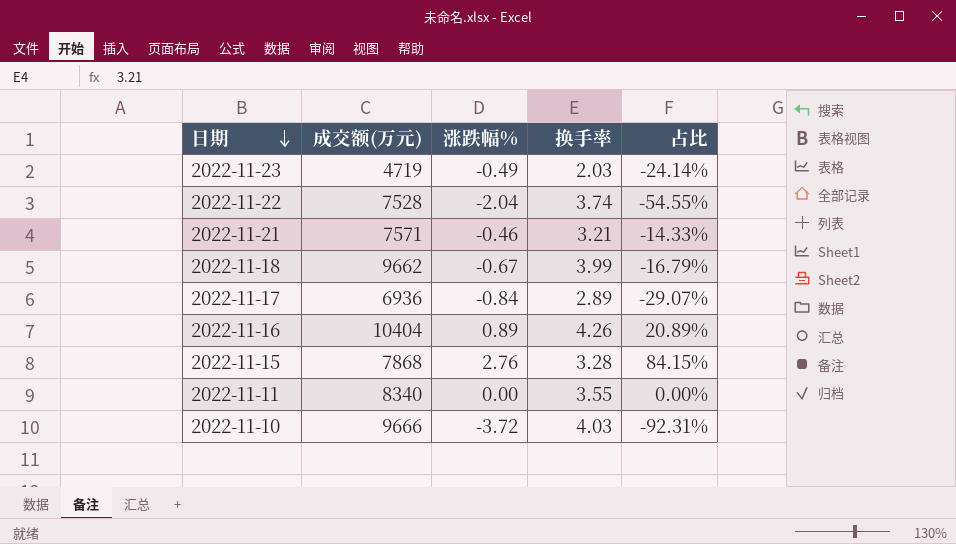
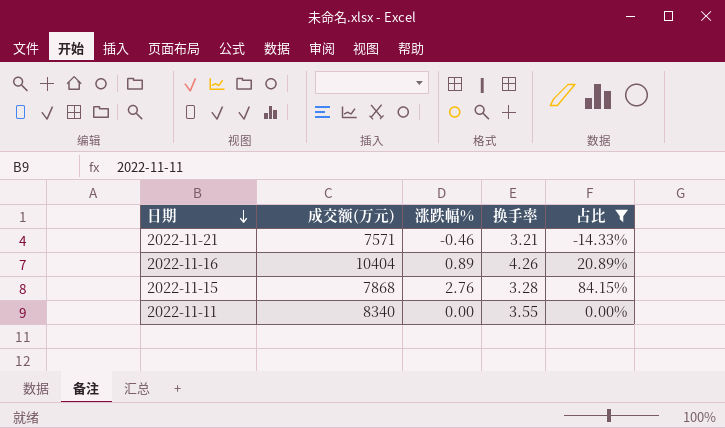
filter: none -> 占比 >= -14.33%

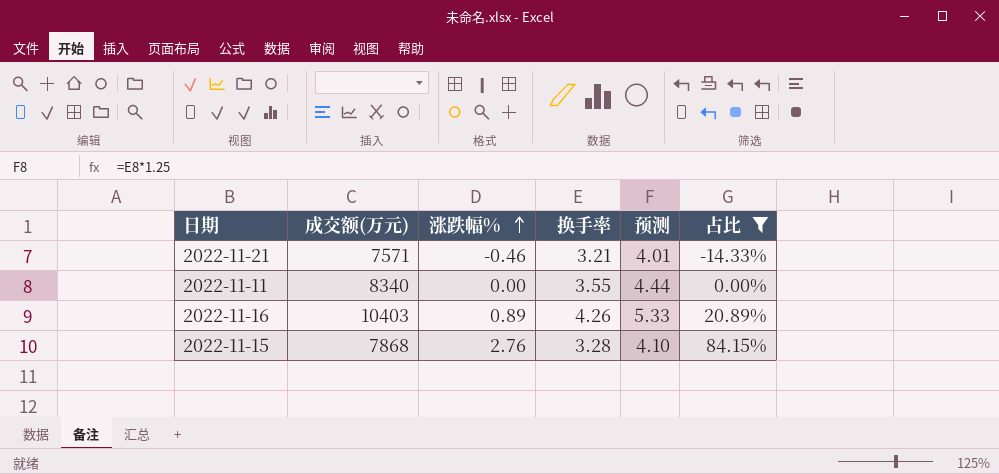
row order: 日期 descending -> 涨跌幅% ascending
column 预测 | formula: none -> [换手率] * 1.25
2022-11-16 | 成交额(万元): 10404 -> 10403

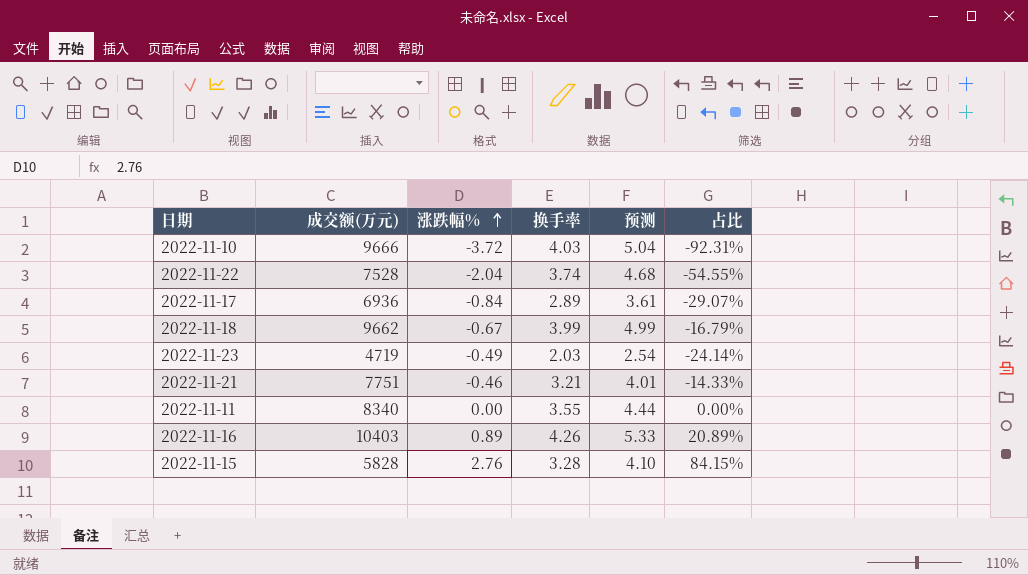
filter: 占比 >= -14.33% -> none
2022-11-21 | 成交额(万元): 7571 -> 7751
2022-11-15 | 成交额(万元): 7868 -> 5828

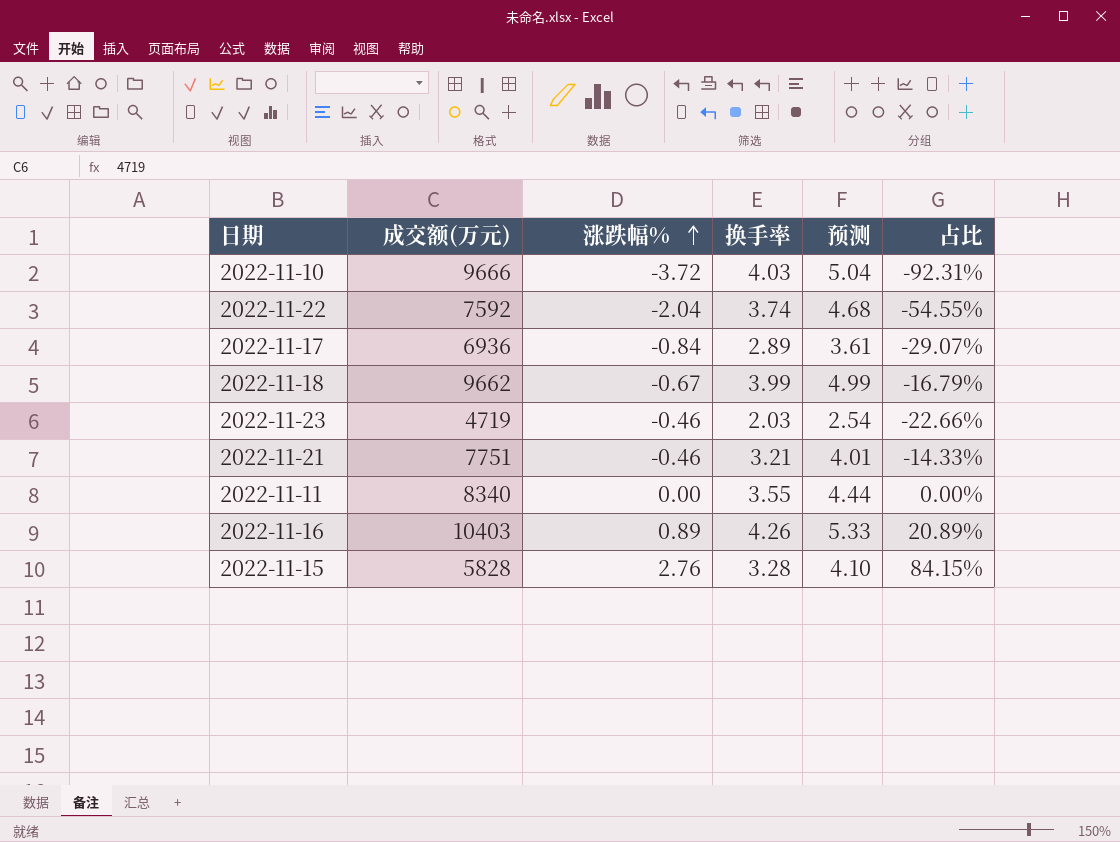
2022-11-22 | 成交额(万元): 7528 -> 7592
2022-11-23 | 涨跌幅%: -0.49 -> -0.46
2022-11-23 | 占比: -24.14% -> -22.66%

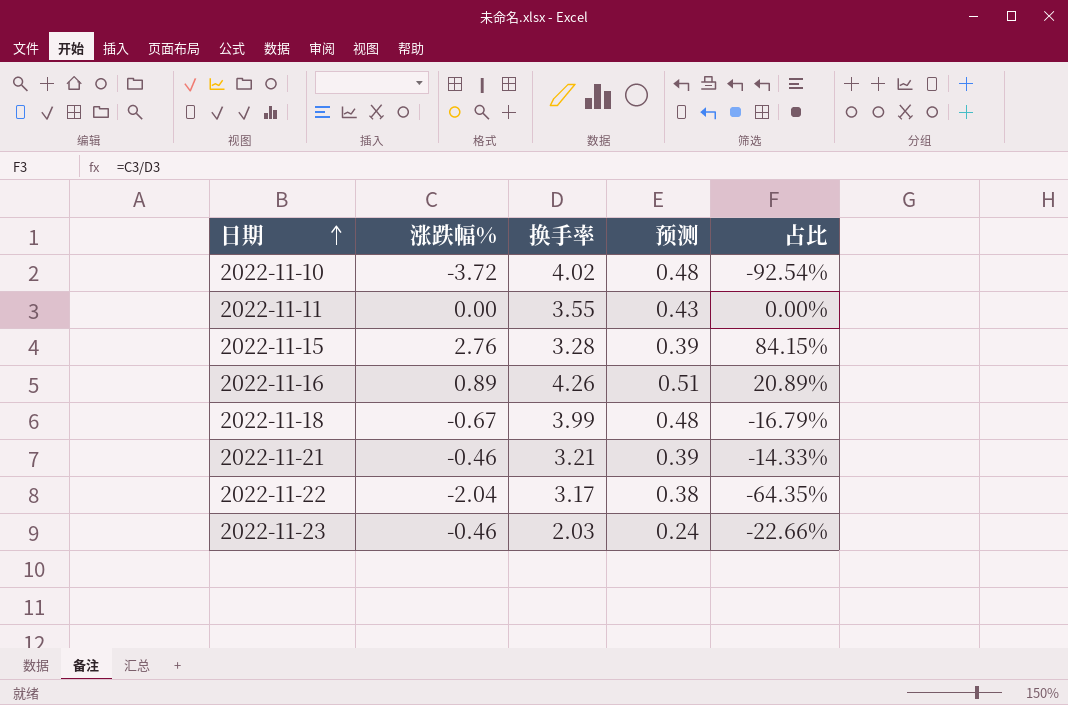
row order: 涨跌幅% ascending -> 日期 ascending
column 成交额(万元) | position: 2 -> none
column 预测 | formula: [换手率] * 1.25 -> [换手率] * 0.12
row 2022-11-17: 6936 | -0.84 | 2.89 | 3.61 | -29.07% -> none
2022-11-10 | 换手率: 4.03 -> 4.02
2022-11-10 | 占比: -92.31% -> -92.54%
2022-11-22 | 换手率: 3.74 -> 3.17
2022-11-22 | 占比: -54.55% -> -64.35%

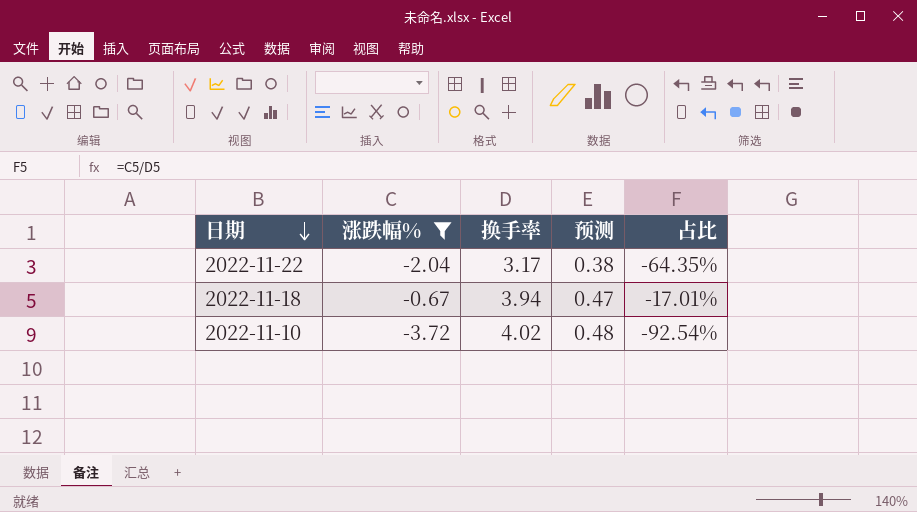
filter: none -> 涨跌幅% <= -0.67
row order: 日期 ascending -> 日期 descending
2022-11-18 | 换手率: 3.99 -> 3.94
2022-11-18 | 预测: 0.48 -> 0.47
2022-11-18 | 占比: -16.79% -> -17.01%

